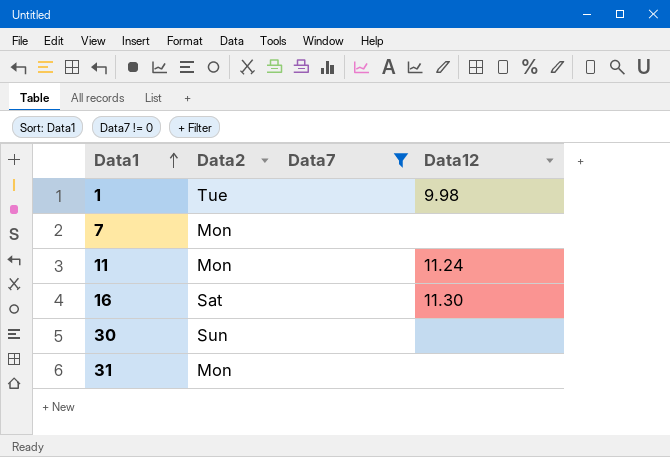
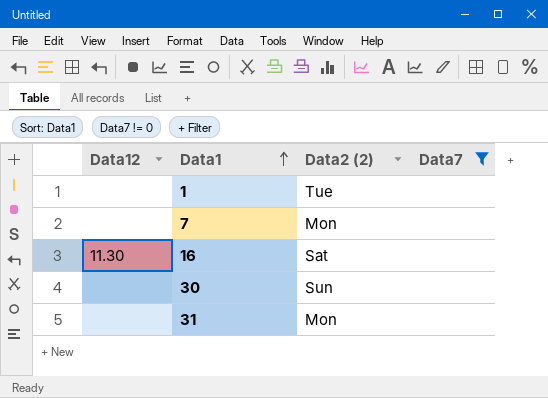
column Data12 | position: 4 -> 1
column name: Data2 -> Data2 (2)
row 11: Mon | none | 11.24 -> none
1 | Data12: 9.98 -> none

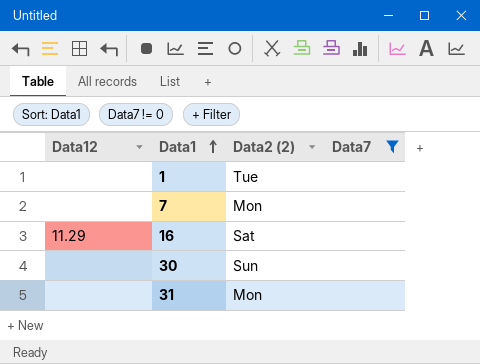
16 | Data12: 11.30 -> 11.29

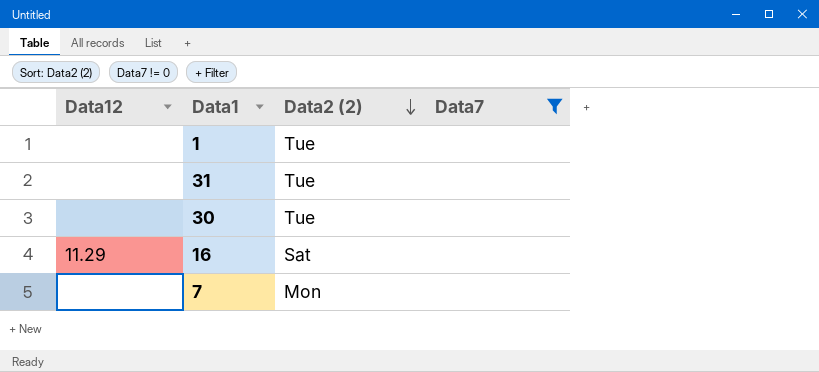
row order: Data1 ascending -> Data2 (2) descending
31 | Data2 (2): Mon -> Tue
30 | Data2 (2): Sun -> Tue

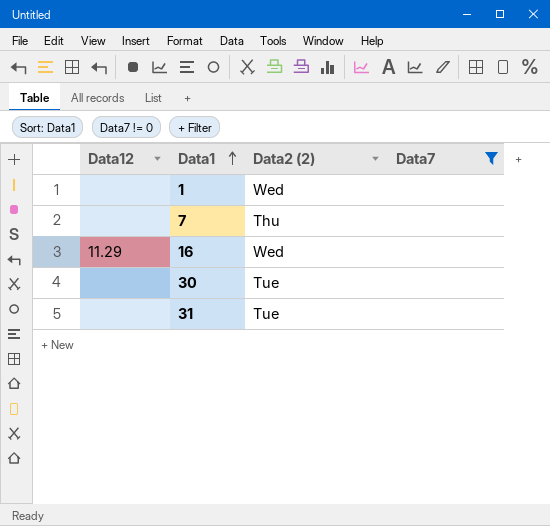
row order: Data2 (2) descending -> Data1 ascending
1 | Data2 (2): Tue -> Wed
7 | Data2 (2): Mon -> Thu
16 | Data2 (2): Sat -> Wed

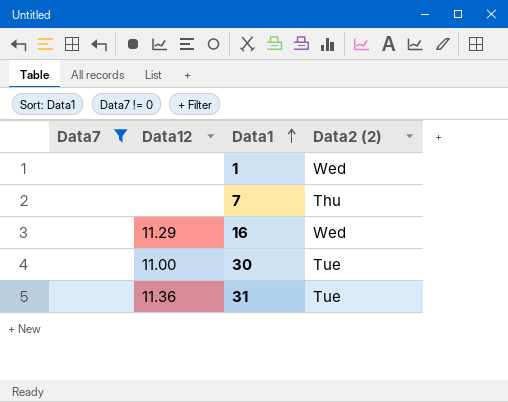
column Data7 | position: 4 -> 1
30 | Data12: none -> 11.00
31 | Data12: none -> 11.36

